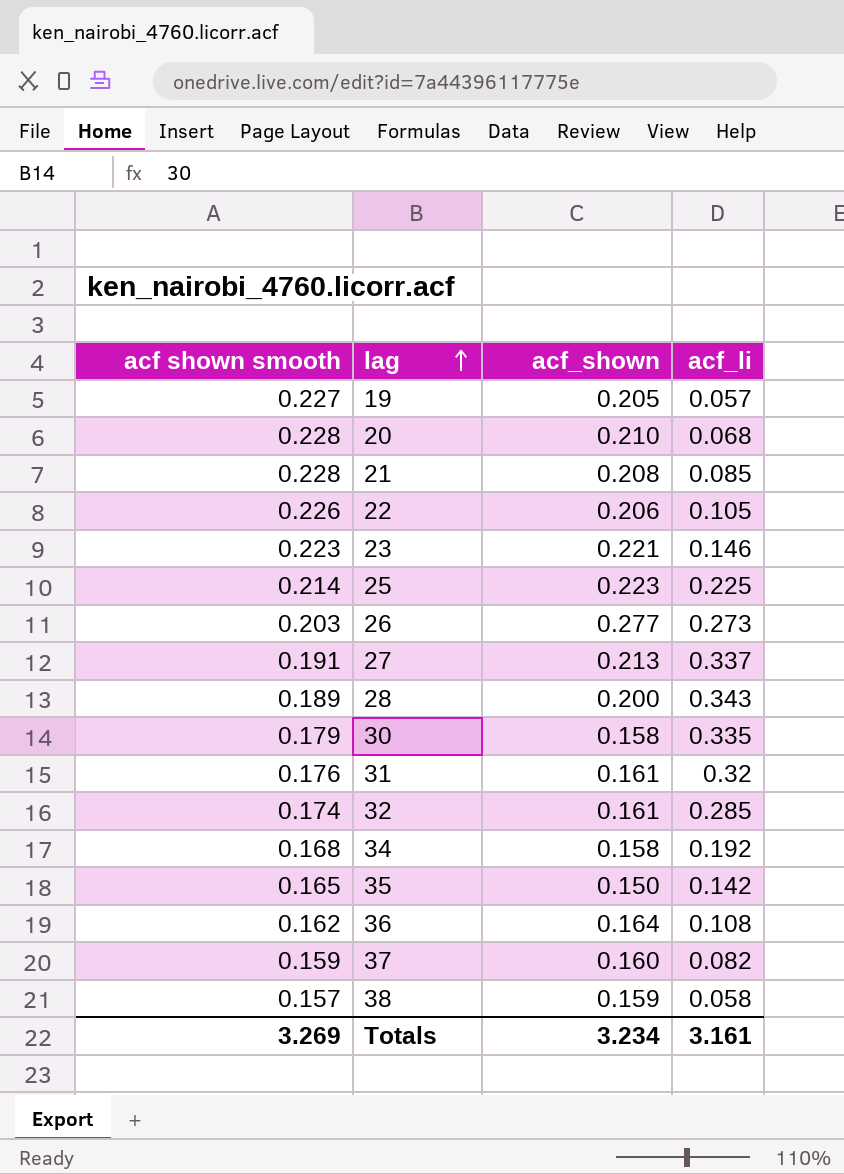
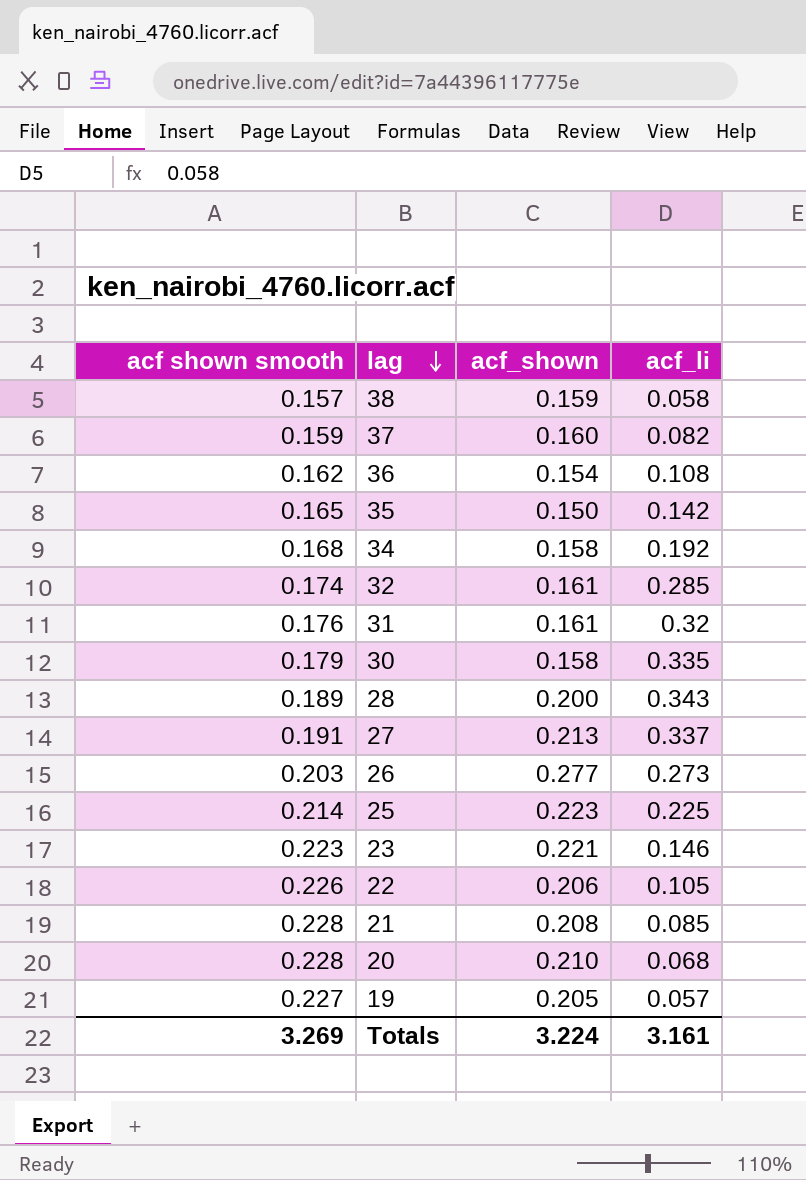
row order: lag ascending -> lag descending
36 | acf_shown: 0.164 -> 0.154
Totals | acf_shown: 3.234 -> 3.224

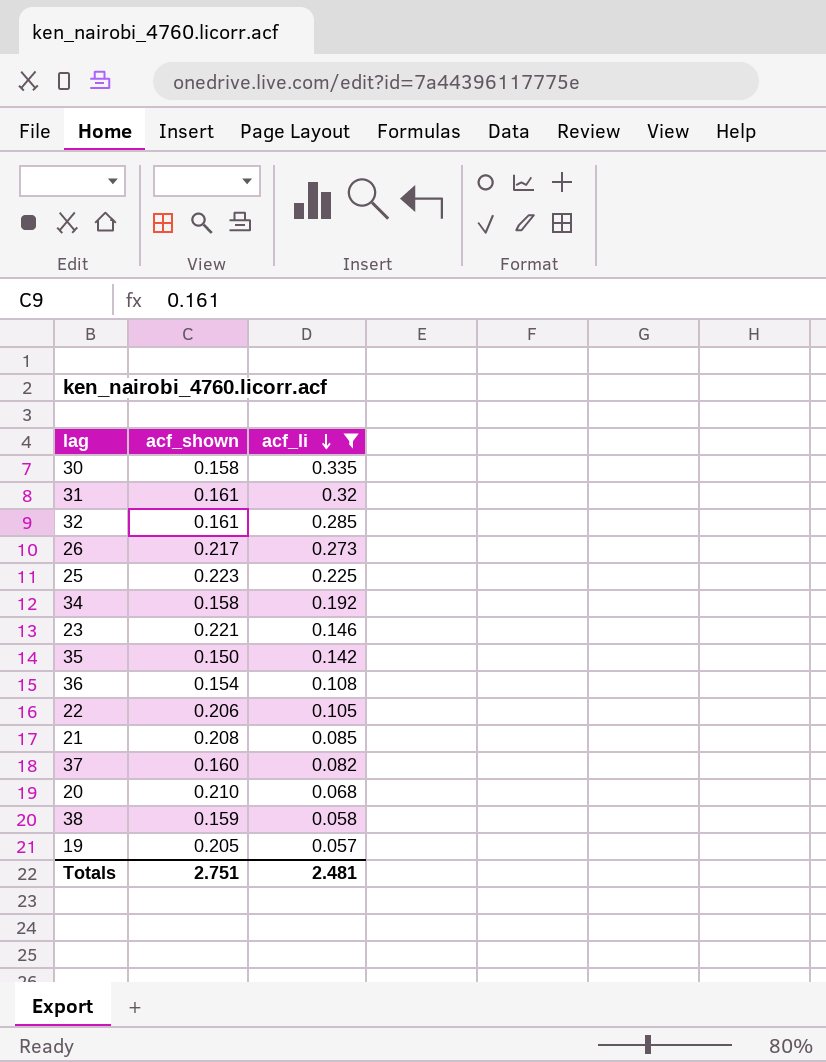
filter: none -> acf_li <= 0.335
row order: lag descending -> acf_li descending
column acf shown smooth | position: 1 -> none
26 | acf_shown: 0.277 -> 0.217
Totals | acf_shown: 3.224 -> 2.751
Totals | acf_li: 3.161 -> 2.481

